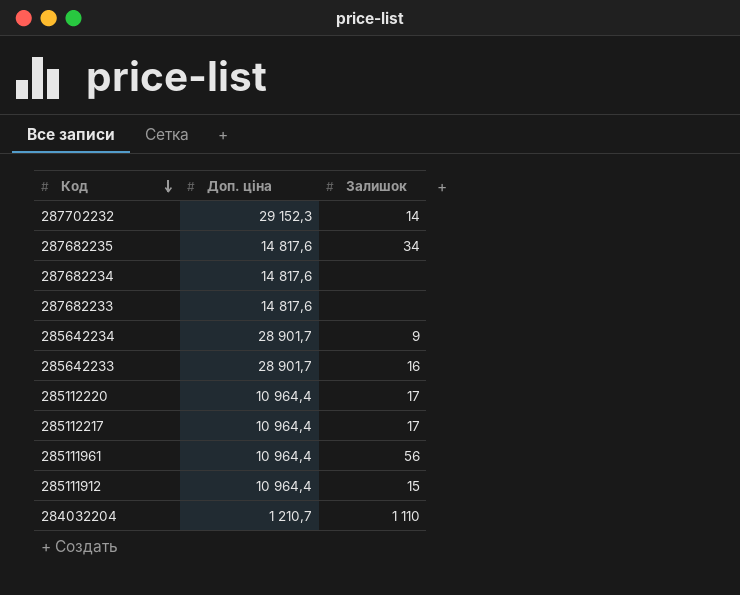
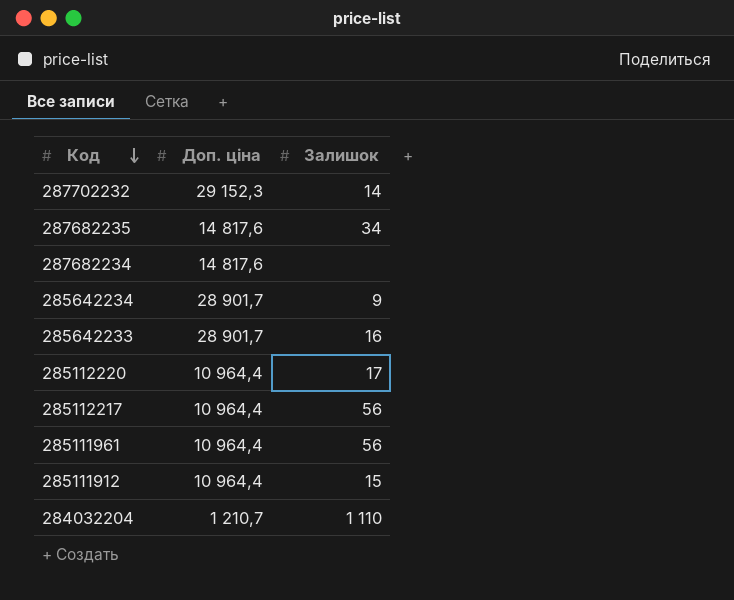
row 287682233: 14 817,6 | none -> none
285112217 | Залишок: 17 -> 56

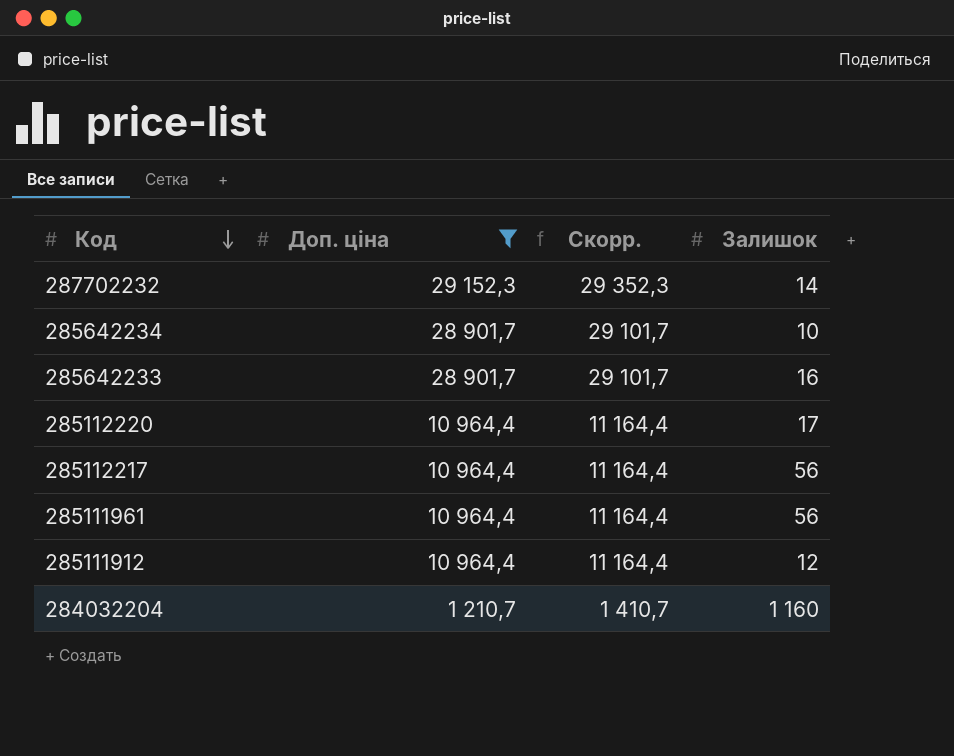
filter: none -> Доп. ціна != 14 817,6
column Скорр. | formula: none -> [Доп. ціна] + 200
285642234 | Залишок: 9 -> 10
285111912 | Залишок: 15 -> 12
284032204 | Залишок: 1 110 -> 1 160

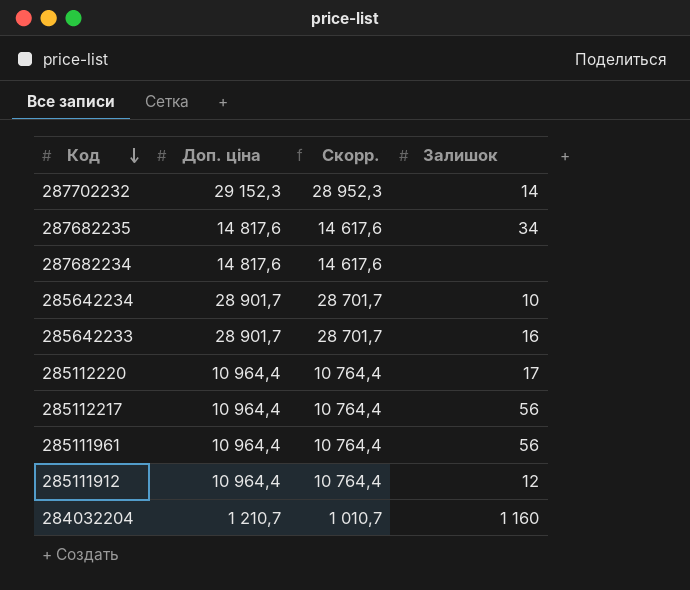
filter: Доп. ціна != 14 817,6 -> none
column Скорр. | formula: [Доп. ціна] + 200 -> [Доп. ціна] - 200

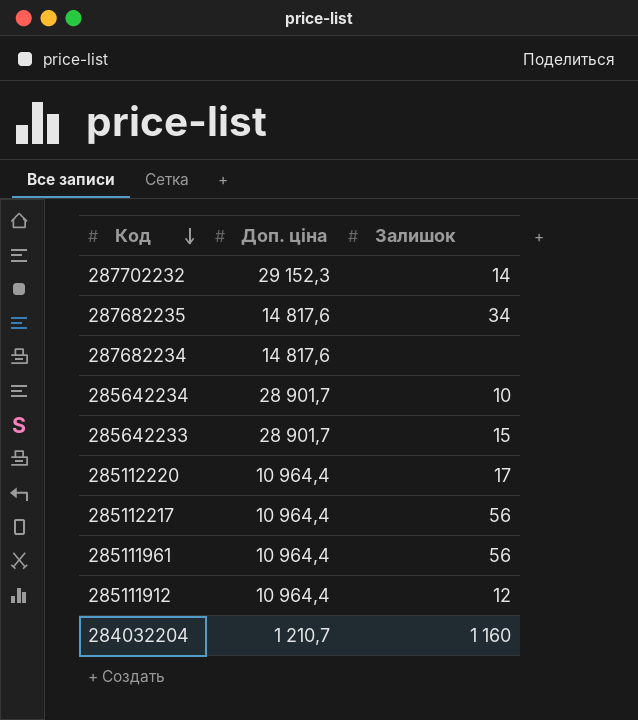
column Скорр. | formula: [Доп. ціна] - 200 -> none
285642233 | Залишок: 16 -> 15

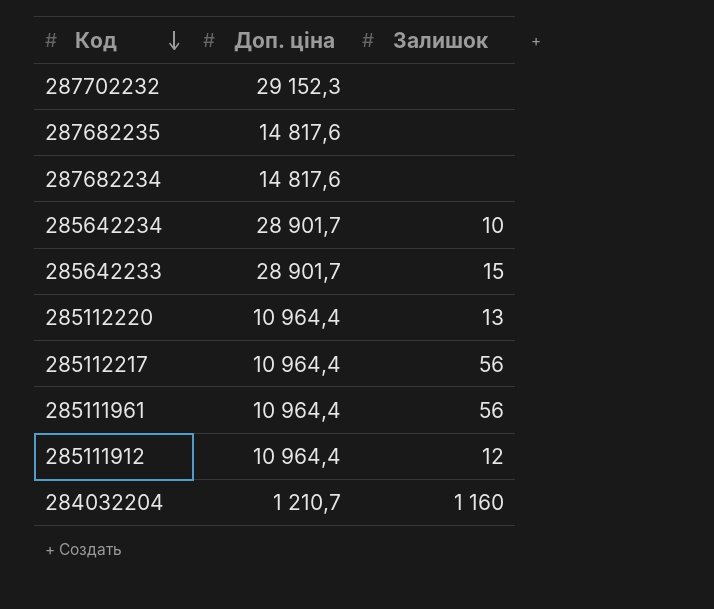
287702232 | Залишок: 14 -> none
287682235 | Залишок: 34 -> none
285112220 | Залишок: 17 -> 13

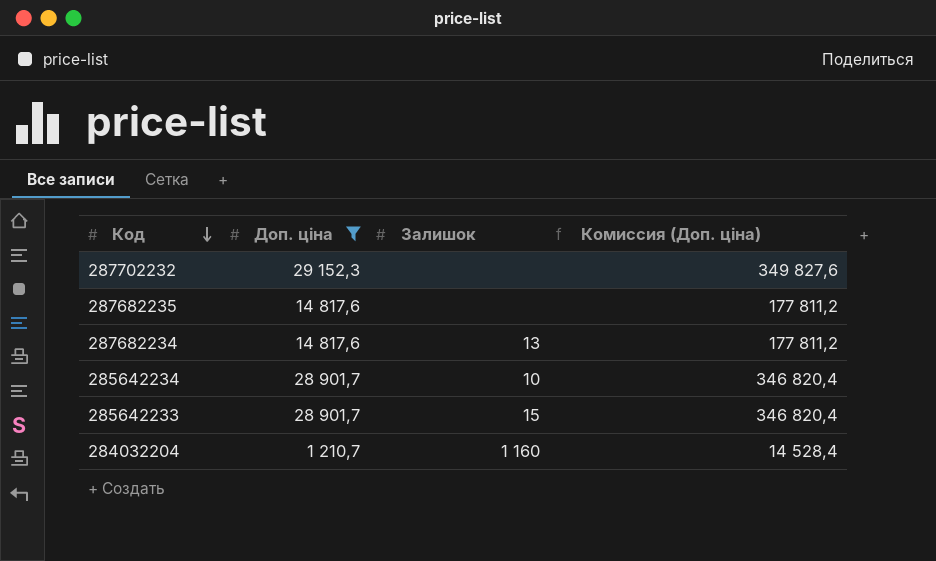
filter: none -> Доп. ціна != 10 964,4
column Комиссия (Доп. ціна) | formula: none -> [Доп. ціна] * 12
287682234 | Залишок: none -> 13

